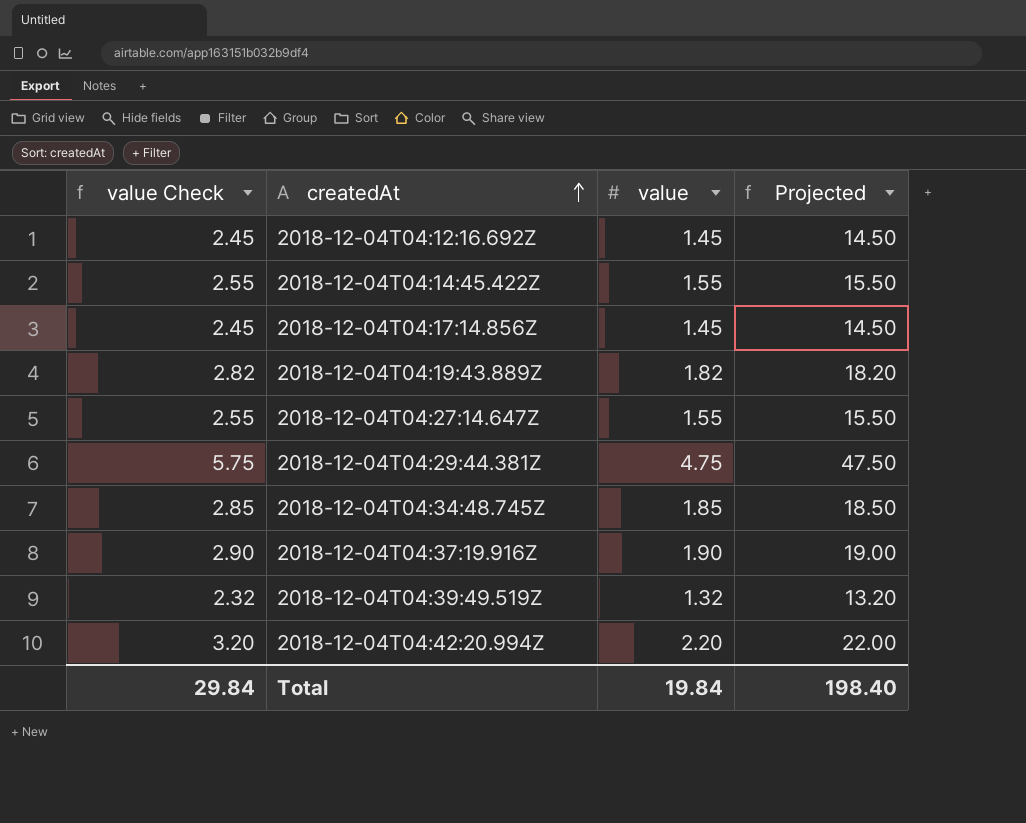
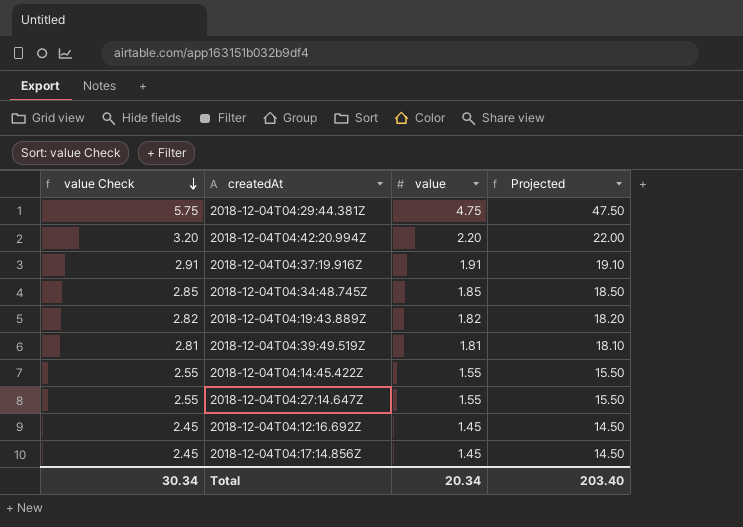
row order: createdAt ascending -> value Check descending
2018-12-04T04:37:19.916Z | value Check: 2.90 -> 2.91
2018-12-04T04:37:19.916Z | value: 1.90 -> 1.91
2018-12-04T04:37:19.916Z | Projected: 19.00 -> 19.10
2018-12-04T04:39:49.519Z | value Check: 2.32 -> 2.81
2018-12-04T04:39:49.519Z | value: 1.32 -> 1.81
2018-12-04T04:39:49.519Z | Projected: 13.20 -> 18.10
Total | value Check: 29.84 -> 30.34
Total | value: 19.84 -> 20.34
Total | Projected: 198.40 -> 203.40

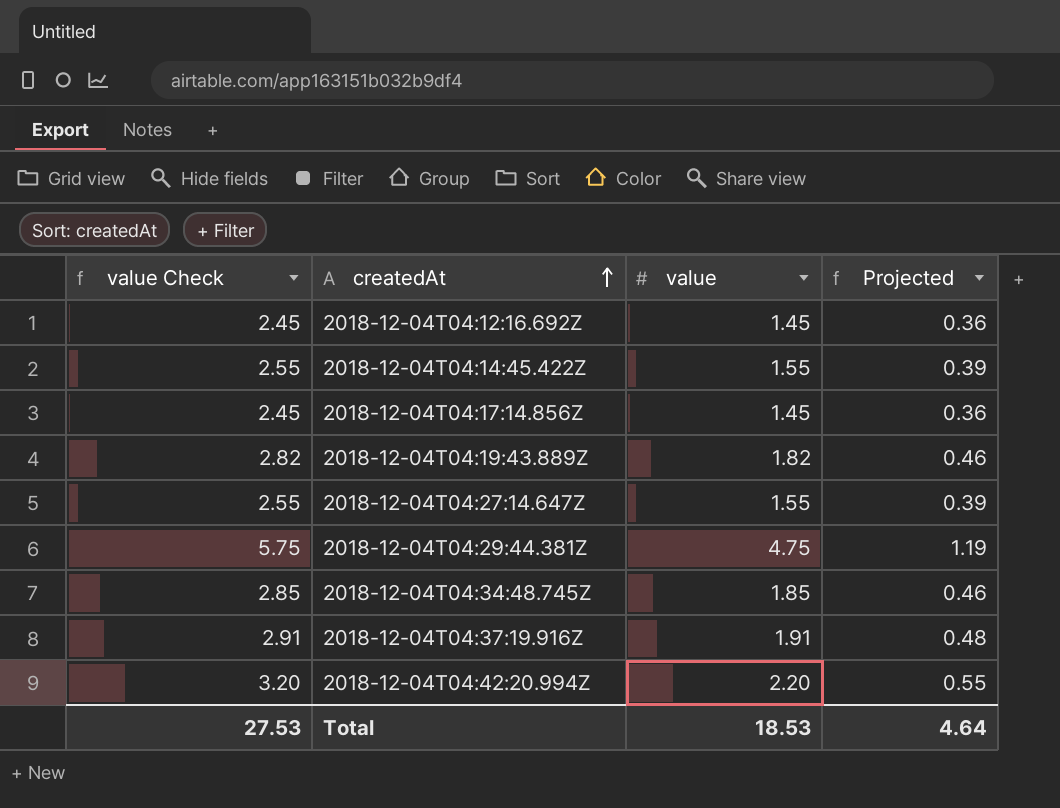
row order: value Check descending -> createdAt ascending
column Projected | formula: [value] * 10 -> [value] * 0.25
row 2018-12-04T04:39:49.519Z: 2.81 | 1.81 | 18.10 -> none
Total | value Check: 30.34 -> 27.53
Total | value: 20.34 -> 18.53
Total | Projected: 203.40 -> 4.64

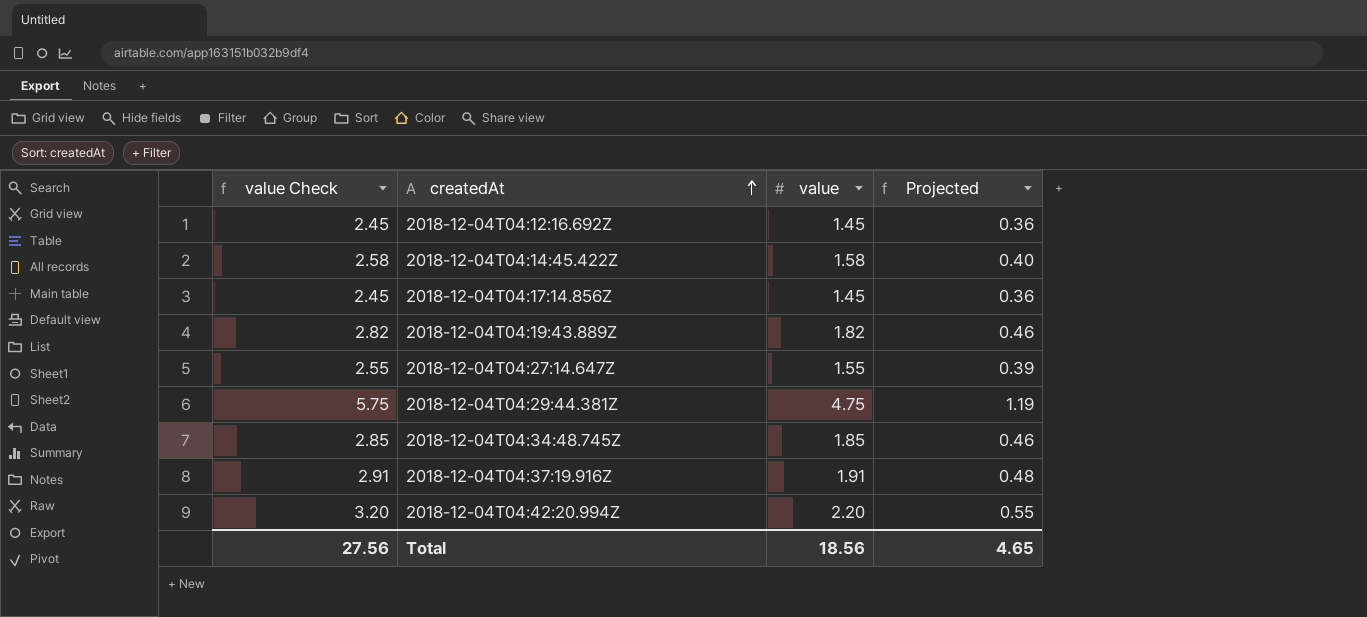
2018-12-04T04:14:45.422Z | value Check: 2.55 -> 2.58
2018-12-04T04:14:45.422Z | value: 1.55 -> 1.58
2018-12-04T04:14:45.422Z | Projected: 0.39 -> 0.40
Total | value Check: 27.53 -> 27.56
Total | value: 18.53 -> 18.56
Total | Projected: 4.64 -> 4.65

